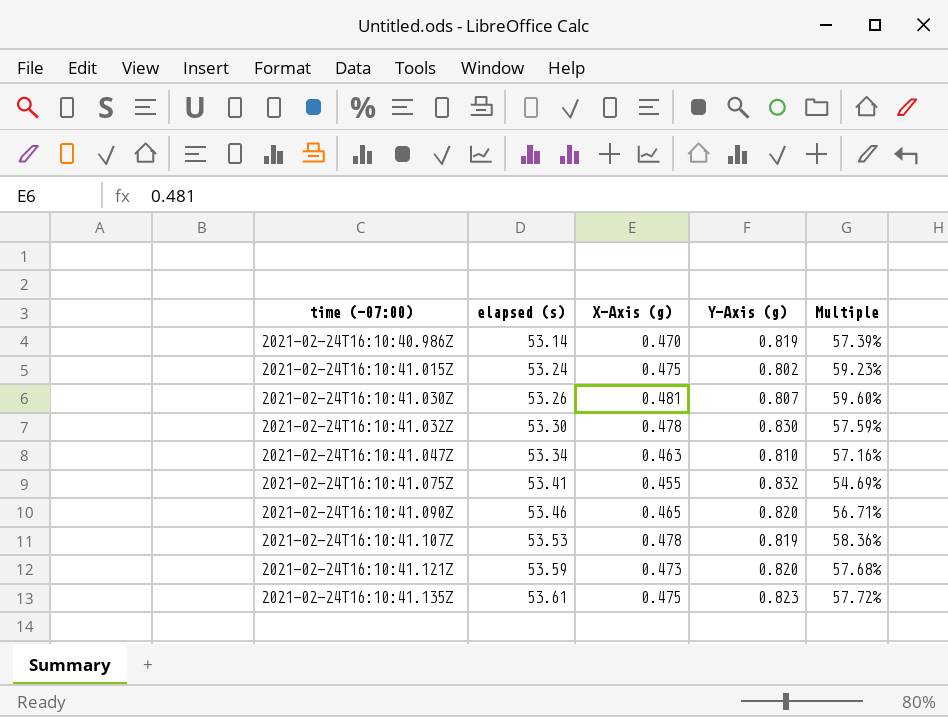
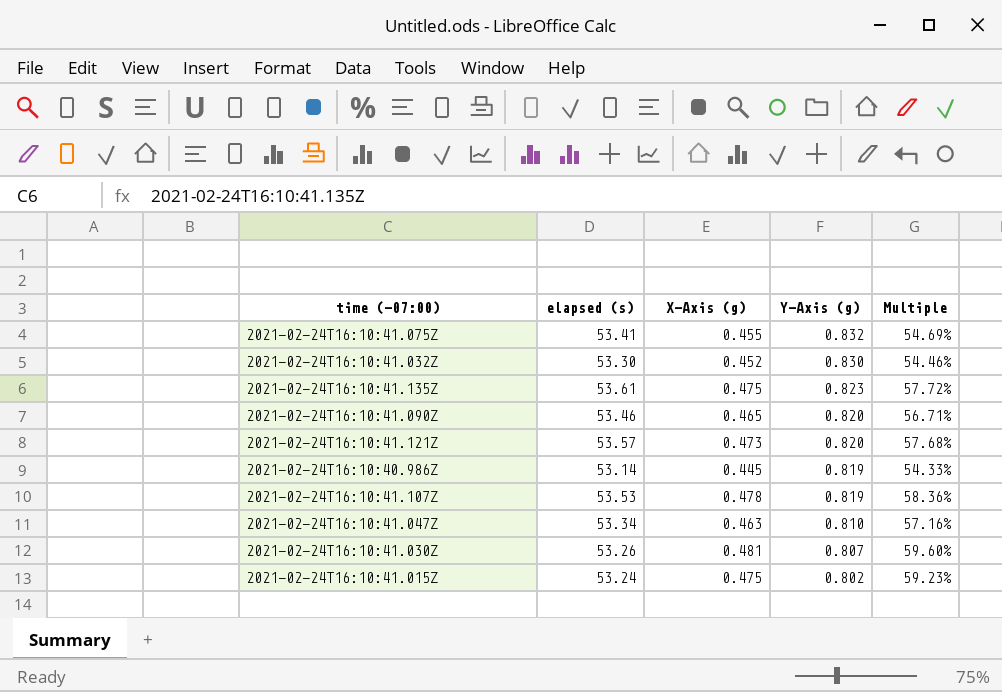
row order: time (-07:00) ascending -> Y-Axis (g) descending
2021-02-24T16:10:41.032Z | X-Axis (g): 0.478 -> 0.452
2021-02-24T16:10:41.032Z | Multiple: 57.59% -> 54.46%
2021-02-24T16:10:41.121Z | elapsed (s): 53.59 -> 53.57
2021-02-24T16:10:40.986Z | X-Axis (g): 0.470 -> 0.445
2021-02-24T16:10:40.986Z | Multiple: 57.39% -> 54.33%

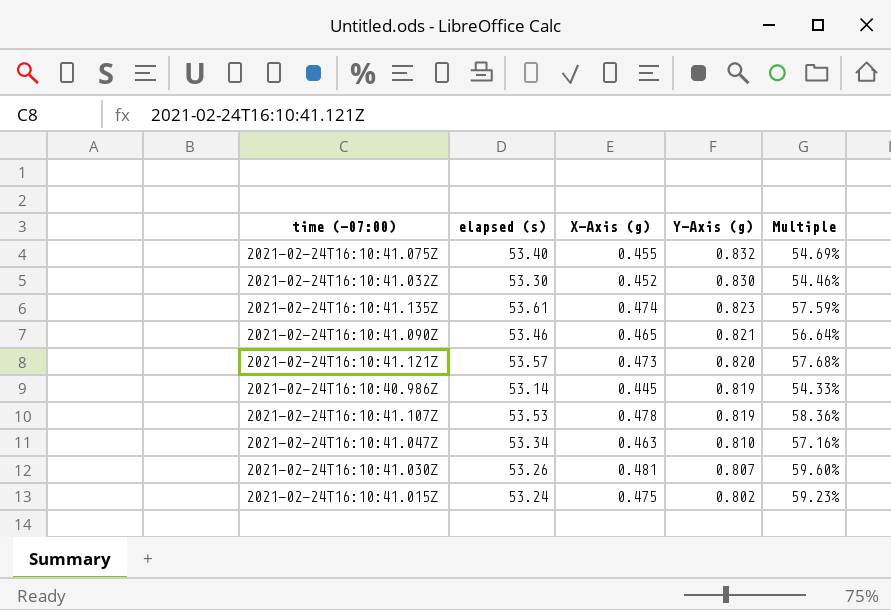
2021-02-24T16:10:41.075Z | elapsed (s): 53.41 -> 53.40
2021-02-24T16:10:41.135Z | X-Axis (g): 0.475 -> 0.474
2021-02-24T16:10:41.135Z | Multiple: 57.72% -> 57.59%
2021-02-24T16:10:41.090Z | Y-Axis (g): 0.820 -> 0.821
2021-02-24T16:10:41.090Z | Multiple: 56.71% -> 56.64%

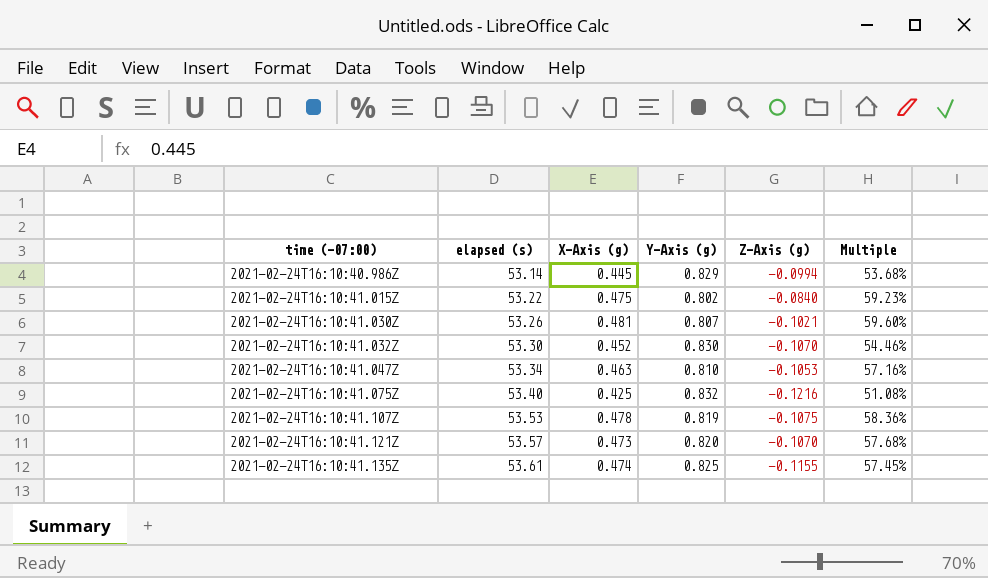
row order: Y-Axis (g) descending -> time (-07:00) ascending
column Z-Axis (g) | position: none -> 5
row 2021-02-24T16:10:41.090Z: 53.46 | 0.465 | 0.821 | 56.64% -> none
2021-02-24T16:10:40.986Z | Y-Axis (g): 0.819 -> 0.829
2021-02-24T16:10:40.986Z | Multiple: 54.33% -> 53.68%
2021-02-24T16:10:41.015Z | elapsed (s): 53.24 -> 53.22
2021-02-24T16:10:41.075Z | X-Axis (g): 0.455 -> 0.425
2021-02-24T16:10:41.075Z | Multiple: 54.69% -> 51.08%
2021-02-24T16:10:41.135Z | Y-Axis (g): 0.823 -> 0.825
2021-02-24T16:10:41.135Z | Multiple: 57.59% -> 57.45%

